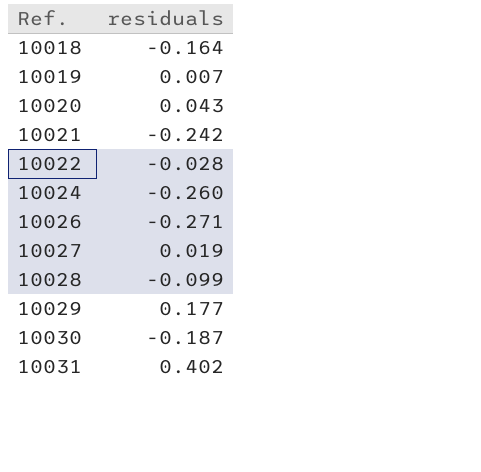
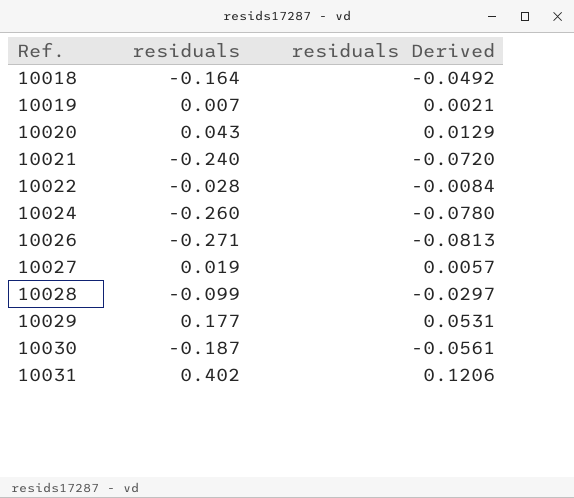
column residuals Derived | formula: none -> [residuals] * 0.3
10021 | residuals: -0.242 -> -0.240

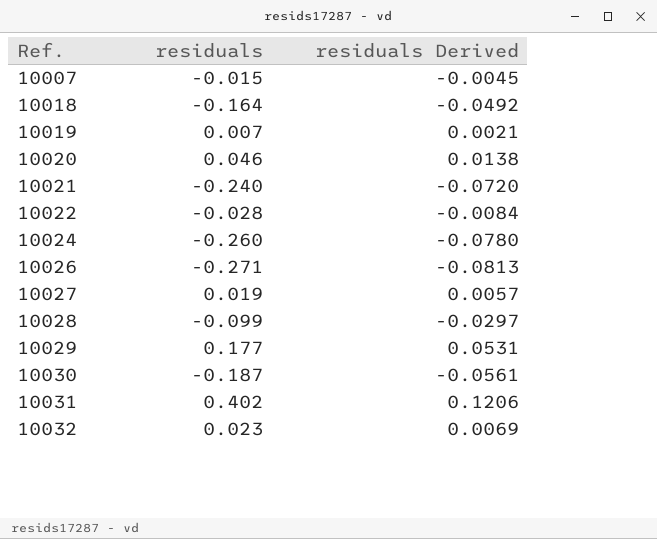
row 10007: none -> -0.015 | -0.0045
10020 | residuals: 0.043 -> 0.046
10020 | residuals Derived: 0.0129 -> 0.0138
row 10032: none -> 0.023 | 0.0069

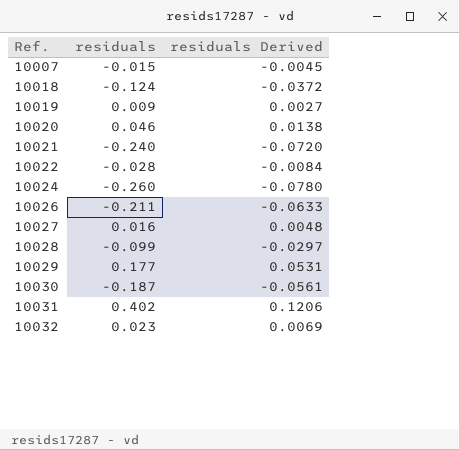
10018 | residuals: -0.164 -> -0.124
10018 | residuals Derived: -0.0492 -> -0.0372
10019 | residuals: 0.007 -> 0.009
10019 | residuals Derived: 0.0021 -> 0.0027
10026 | residuals: -0.271 -> -0.211
10026 | residuals Derived: -0.0813 -> -0.0633
10027 | residuals: 0.019 -> 0.016
10027 | residuals Derived: 0.0057 -> 0.0048

